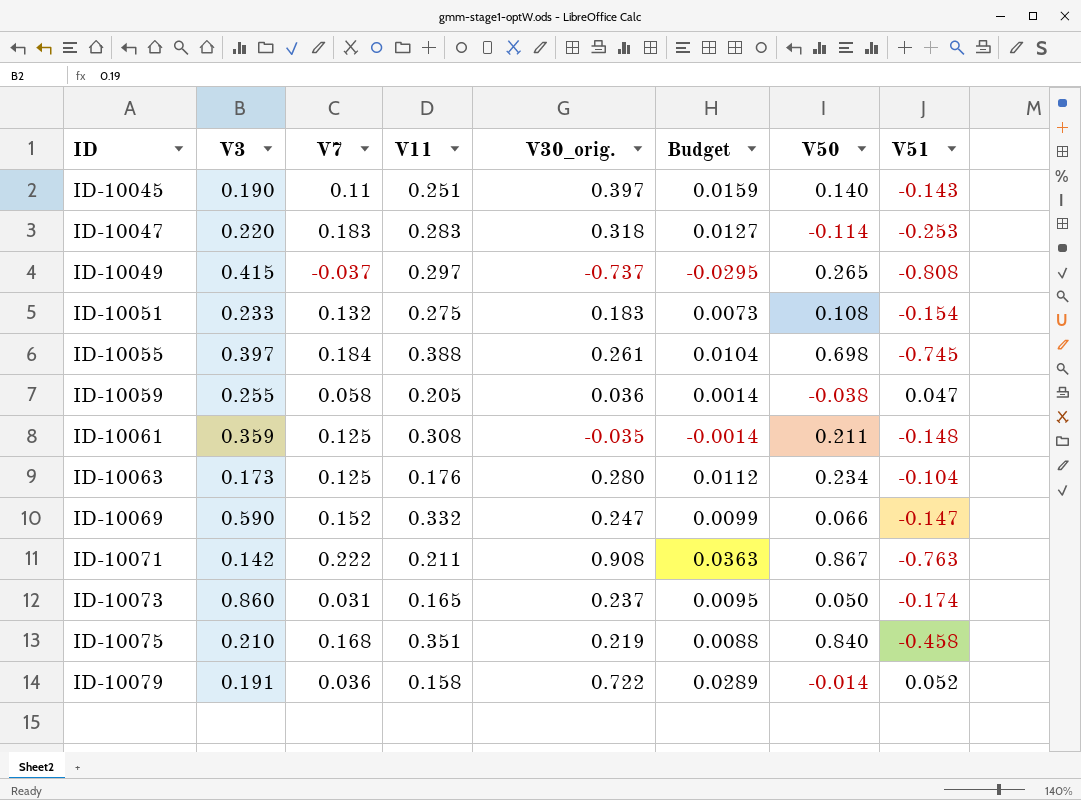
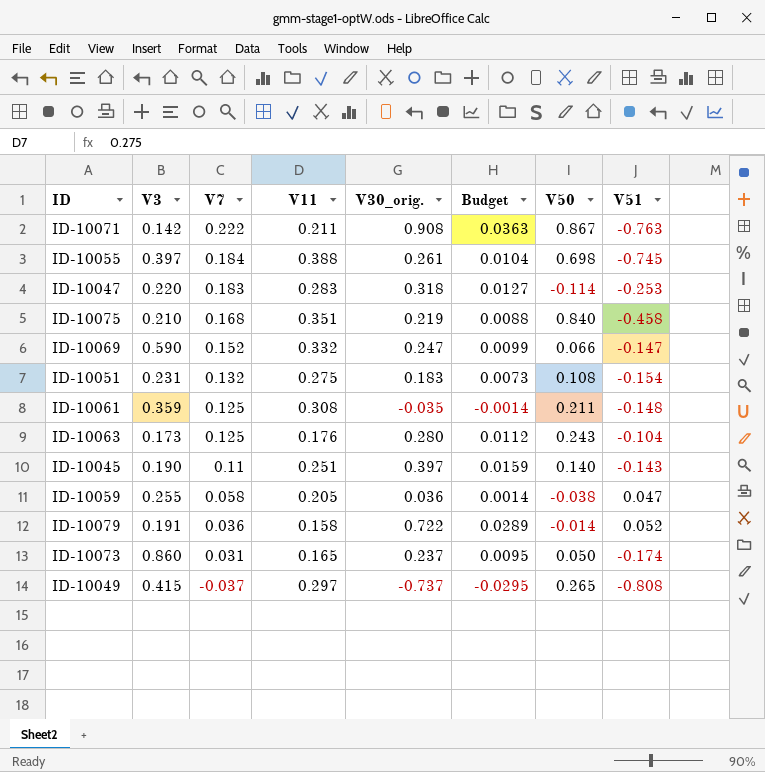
row order: ID ascending -> V7 descending
ID-10051 | V3: 0.233 -> 0.231
ID-10063 | V50: 0.234 -> 0.243

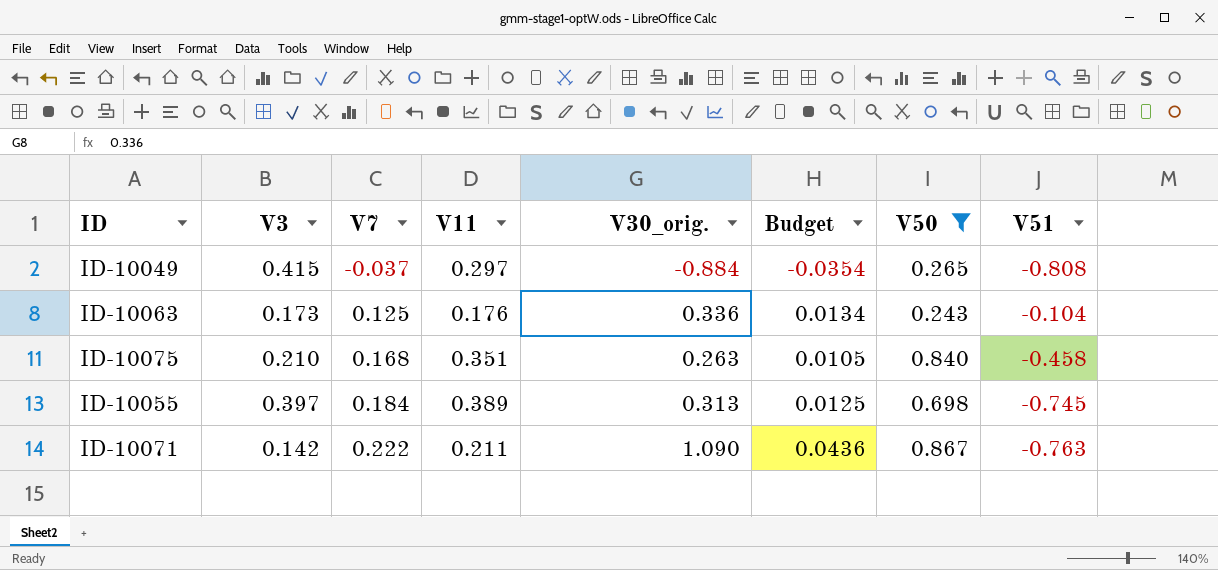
filter: none -> V50 >= 0.243
row order: V7 descending -> V7 ascending
ID-10049 | V30_orig.: -0.737 -> -0.884
ID-10049 | Budget: -0.0295 -> -0.0354
ID-10063 | V30_orig.: 0.280 -> 0.336
ID-10063 | Budget: 0.0112 -> 0.0134
ID-10075 | V30_orig.: 0.219 -> 0.263
ID-10075 | Budget: 0.0088 -> 0.0105
ID-10055 | V11: 0.388 -> 0.389
ID-10055 | V30_orig.: 0.261 -> 0.313
ID-10055 | Budget: 0.0104 -> 0.0125
ID-10071 | V30_orig.: 0.908 -> 1.090
ID-10071 | Budget: 0.0363 -> 0.0436

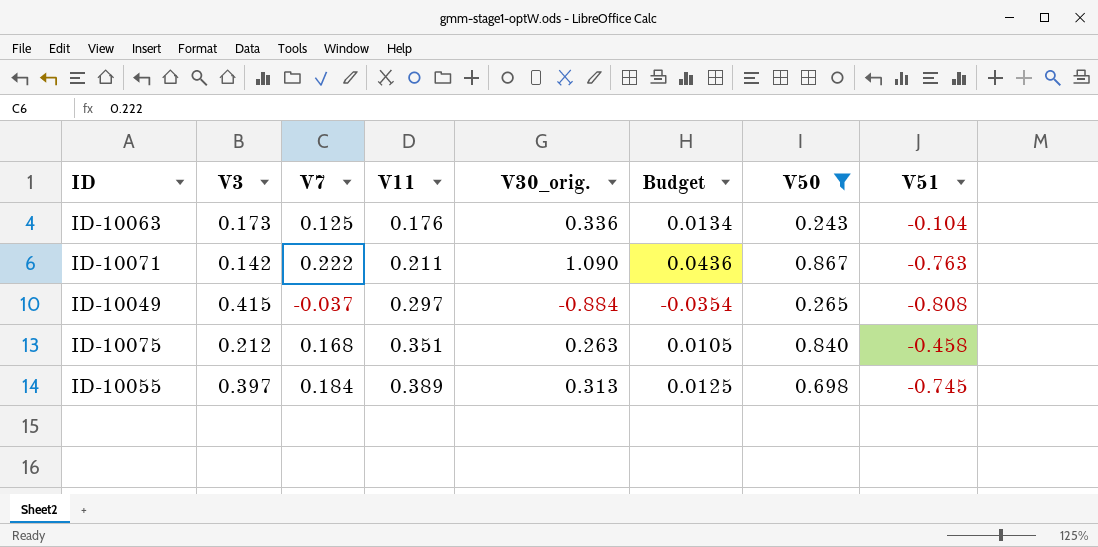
row order: V7 ascending -> V11 ascending
ID-10075 | V3: 0.210 -> 0.212

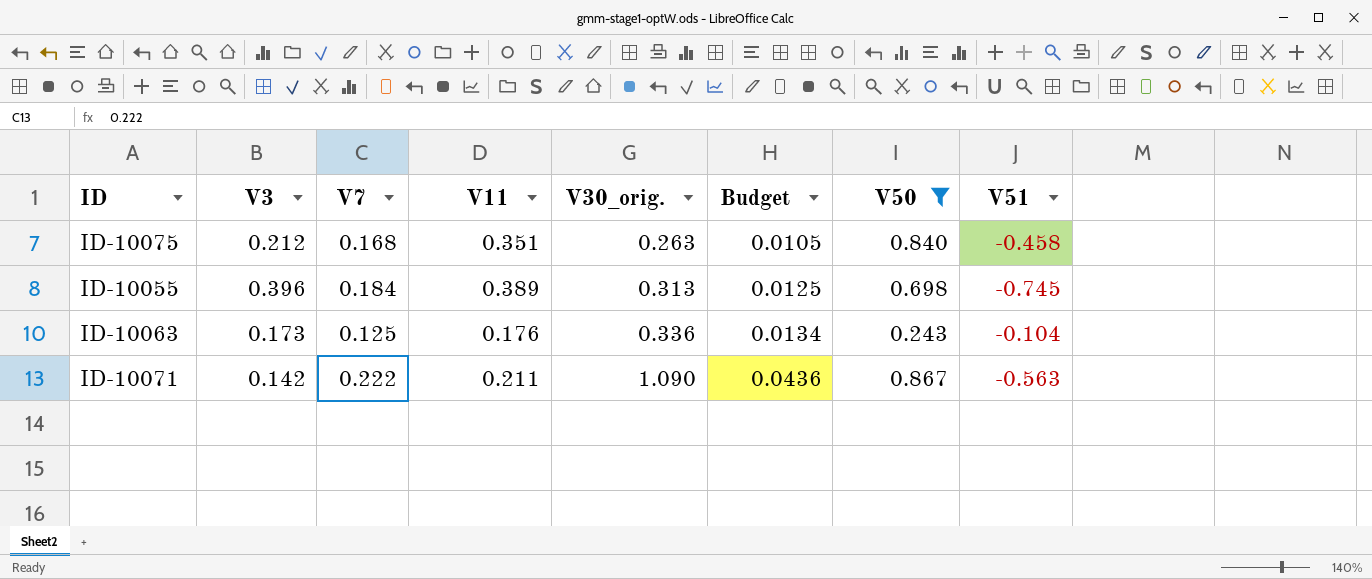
row order: V11 ascending -> V30_orig. ascending
row ID-10049: 0.415 | -0.037 | 0.297 | -0.884 | -0.0354 | 0.265 | -0.808 -> none
ID-10055 | V3: 0.397 -> 0.396
ID-10071 | V51: -0.763 -> -0.563

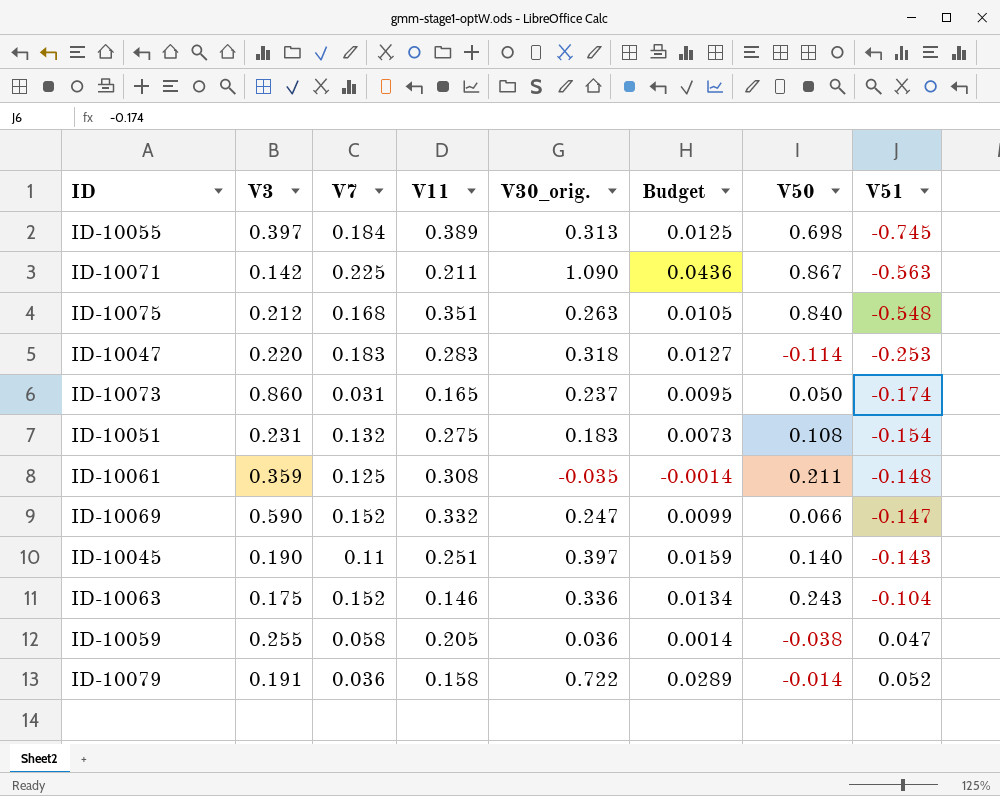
filter: V50 >= 0.243 -> none
row order: V30_orig. ascending -> V51 ascending
ID-10055 | V3: 0.396 -> 0.397
ID-10071 | V7: 0.222 -> 0.225
ID-10075 | V51: -0.458 -> -0.548
ID-10063 | V3: 0.173 -> 0.175
ID-10063 | V7: 0.125 -> 0.152
ID-10063 | V11: 0.176 -> 0.146

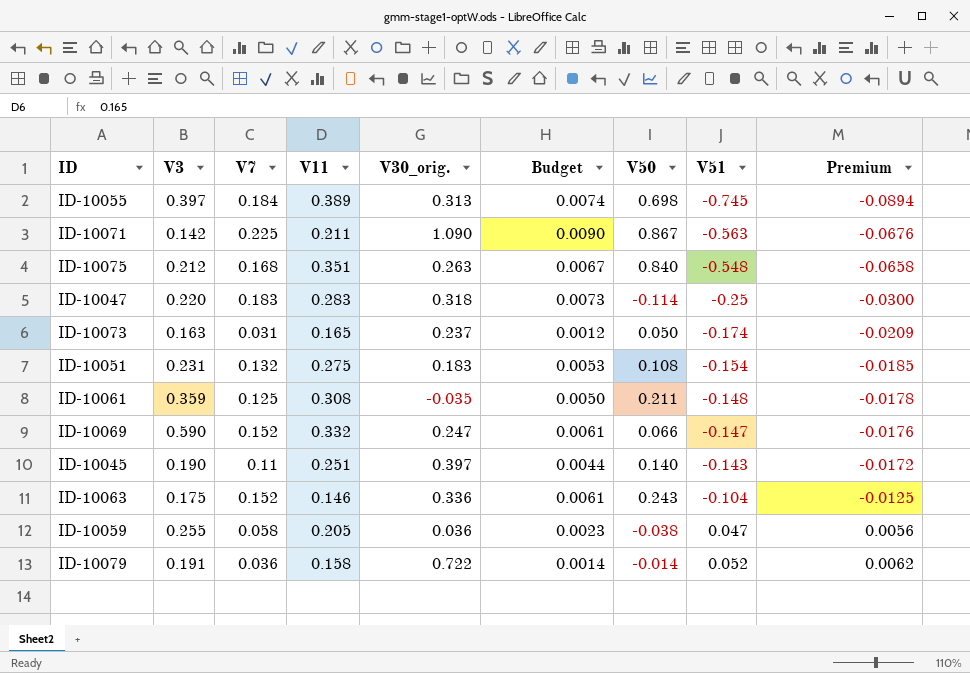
column Budget | formula: [V30_orig.] * 0.04 -> [V7] * 0.04
column Premium | formula: none -> [V51] * 0.12
ID-10047 | V51: -0.253 -> -0.25
ID-10073 | V3: 0.860 -> 0.163

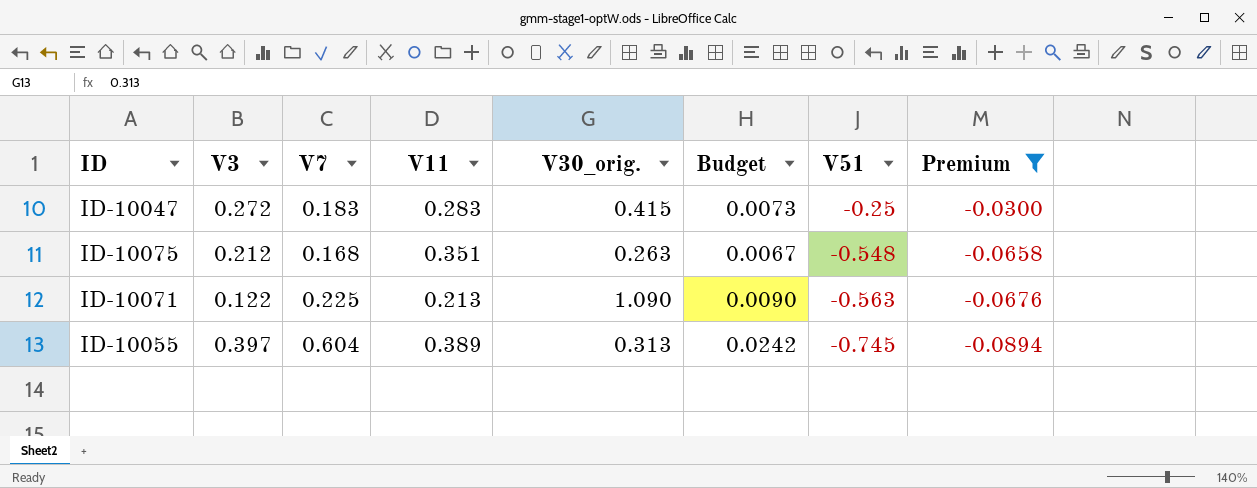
filter: none -> Premium <= -0.0300
row order: V51 ascending -> V51 descending
column V50 | position: 7 -> none
ID-10047 | V3: 0.220 -> 0.272
ID-10047 | V30_orig.: 0.318 -> 0.415
ID-10071 | V3: 0.142 -> 0.122
ID-10071 | V11: 0.211 -> 0.213
ID-10055 | V7: 0.184 -> 0.604
ID-10055 | Budget: 0.0074 -> 0.0242

